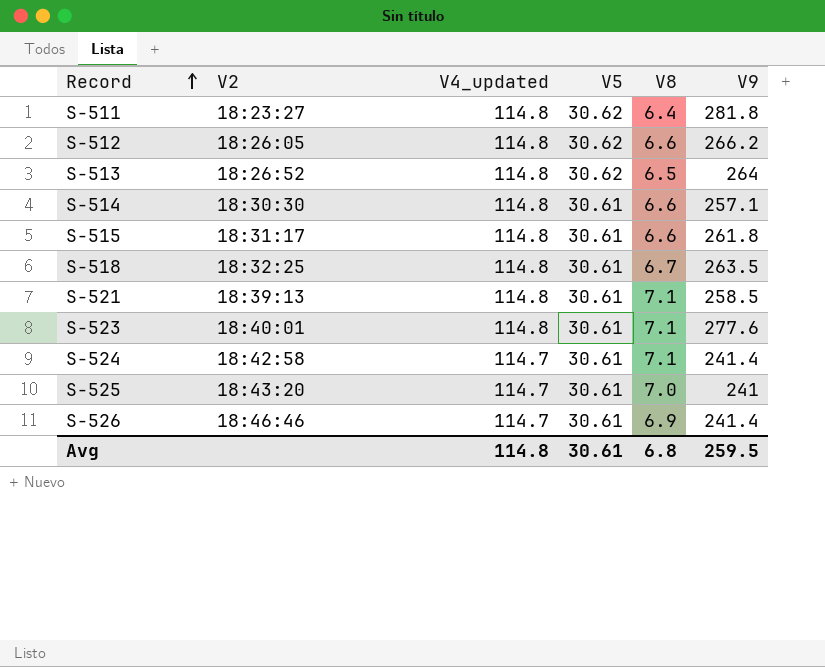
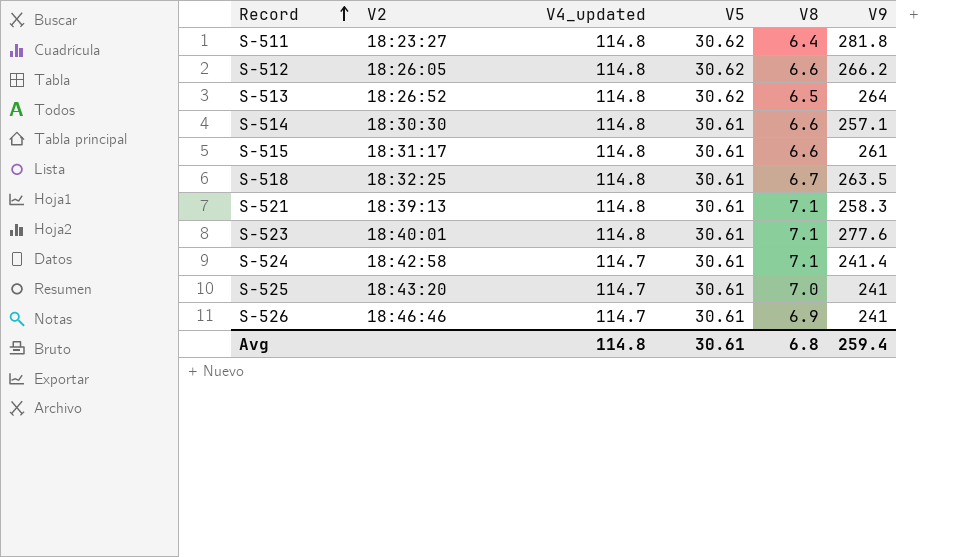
S-515 | V9: 261.8 -> 261
S-521 | V9: 258.5 -> 258.3
S-526 | V9: 241.4 -> 241
Avg | V9: 259.5 -> 259.4

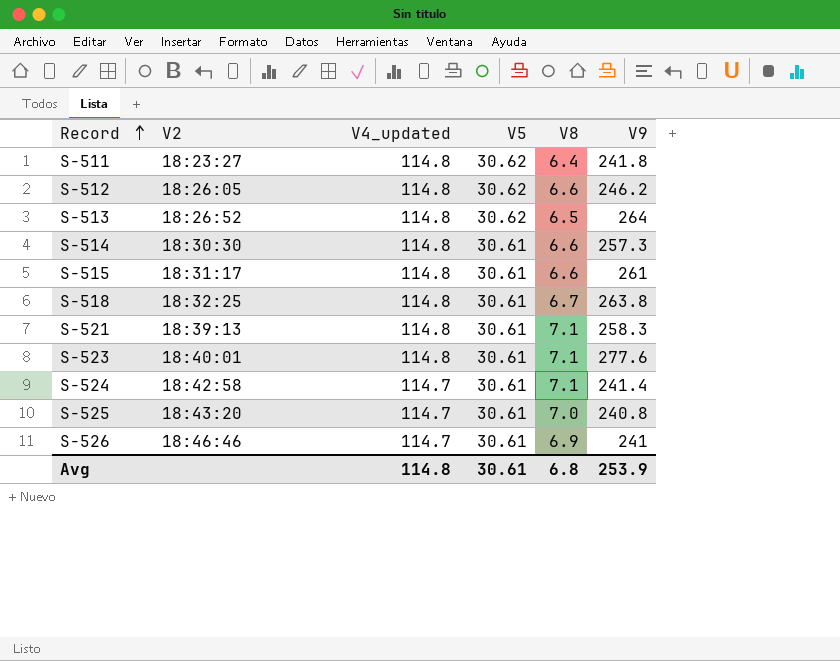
S-511 | V9: 281.8 -> 241.8
S-512 | V9: 266.2 -> 246.2
S-514 | V9: 257.1 -> 257.3
S-518 | V9: 263.5 -> 263.8
S-525 | V9: 241 -> 240.8
Avg | V9: 259.4 -> 253.9

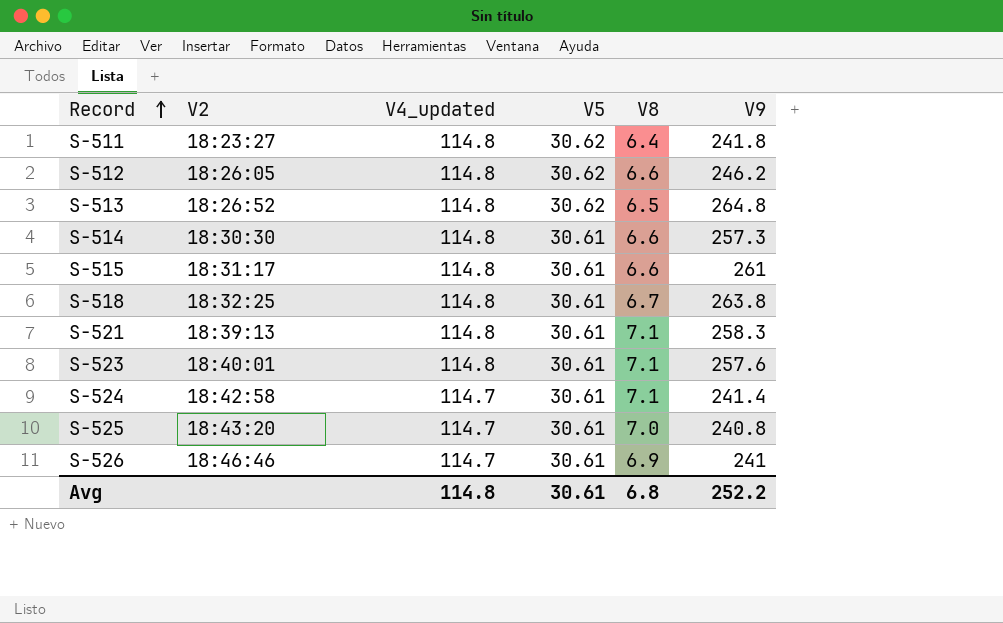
S-513 | V9: 264 -> 264.8
S-523 | V9: 277.6 -> 257.6
Avg | V9: 253.9 -> 252.2

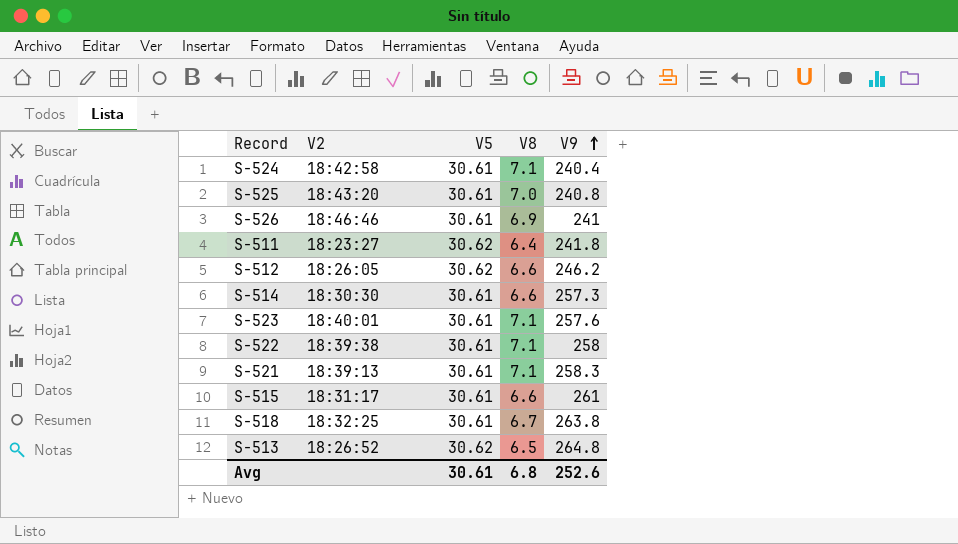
row order: Record ascending -> V9 ascending
column V4_updated | position: 3 -> none
S-524 | V9: 241.4 -> 240.4
row S-522: none -> 18:39:38 | 30.61 | 7.1 | 258
Avg | V9: 252.2 -> 252.6

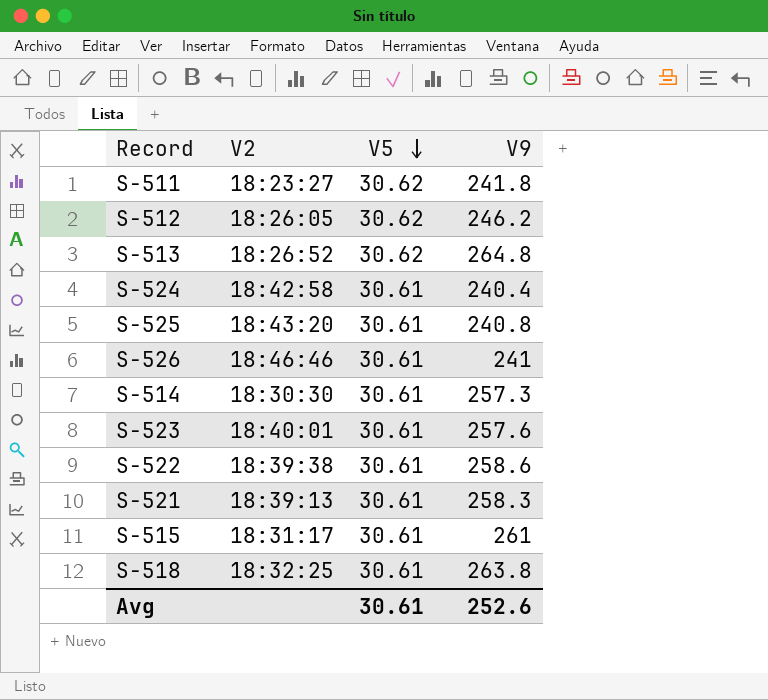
row order: V9 ascending -> V5 descending
column V8 | position: 4 -> none
S-522 | V9: 258 -> 258.6

